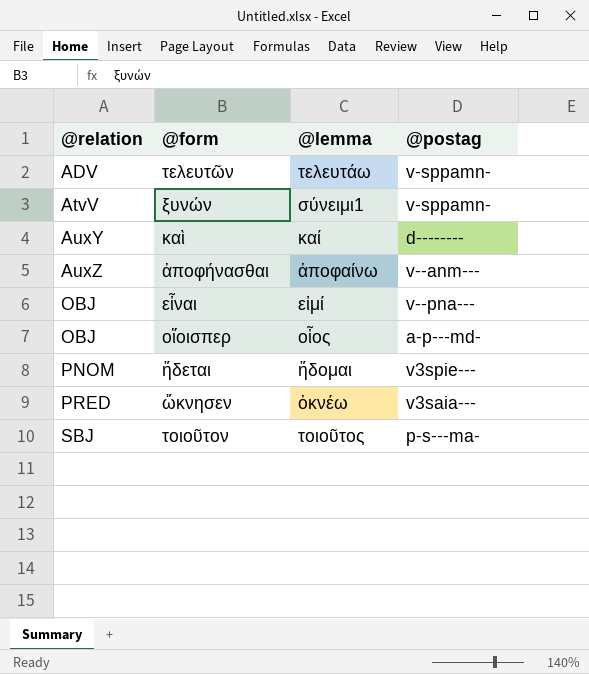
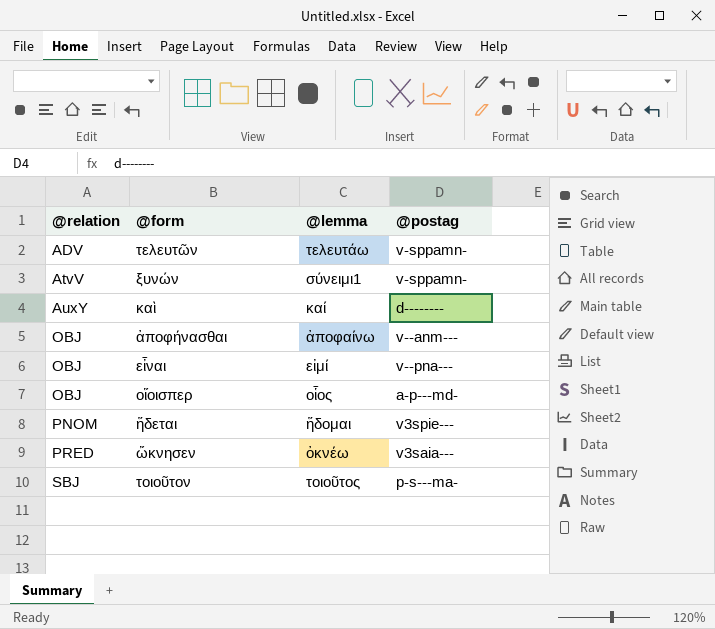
ἀποφήνασθαι | @relation: AuxZ -> OBJ

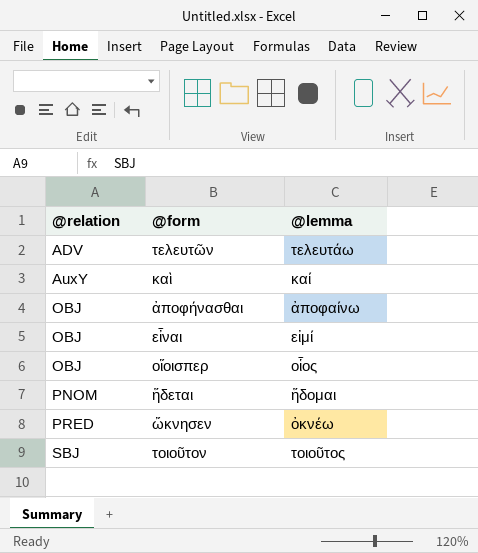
column @postag | position: 4 -> none
row ξυνών: AtvV | σύνειμι1 | v-sppamn- -> none

